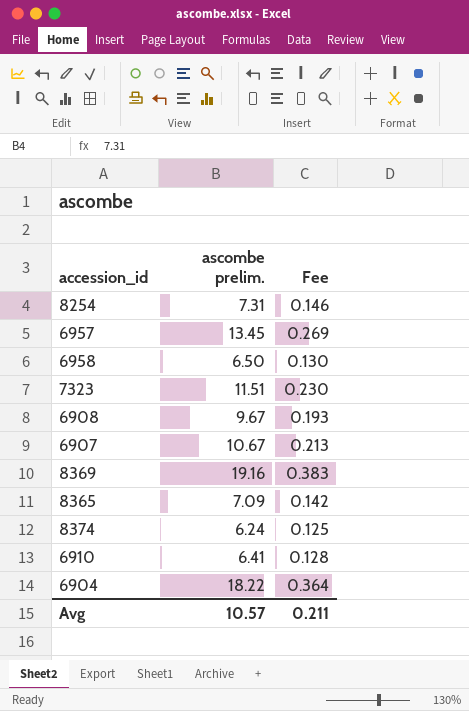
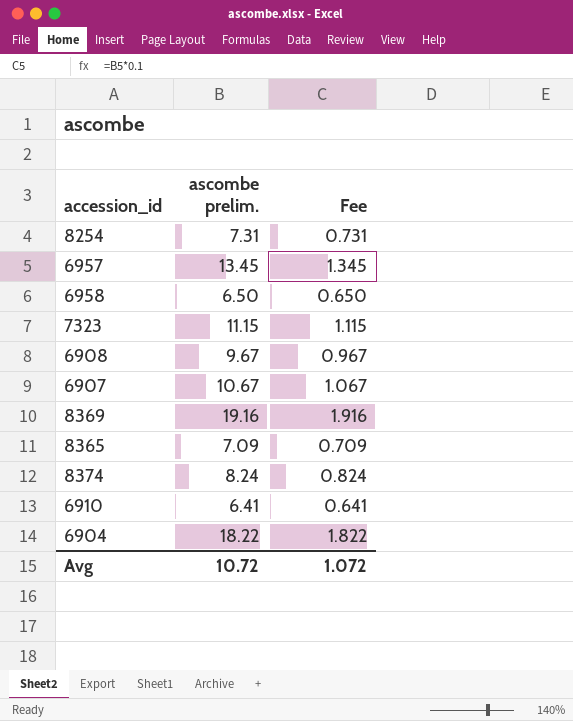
column Fee | formula: [ascombe prelim.] * 0.02 -> [ascombe prelim.] * 0.1
7323 | ascombe prelim.: 11.51 -> 11.15
8374 | ascombe prelim.: 6.24 -> 8.24
Avg | ascombe prelim.: 10.57 -> 10.72
Avg | Fee: 0.211 -> 1.072

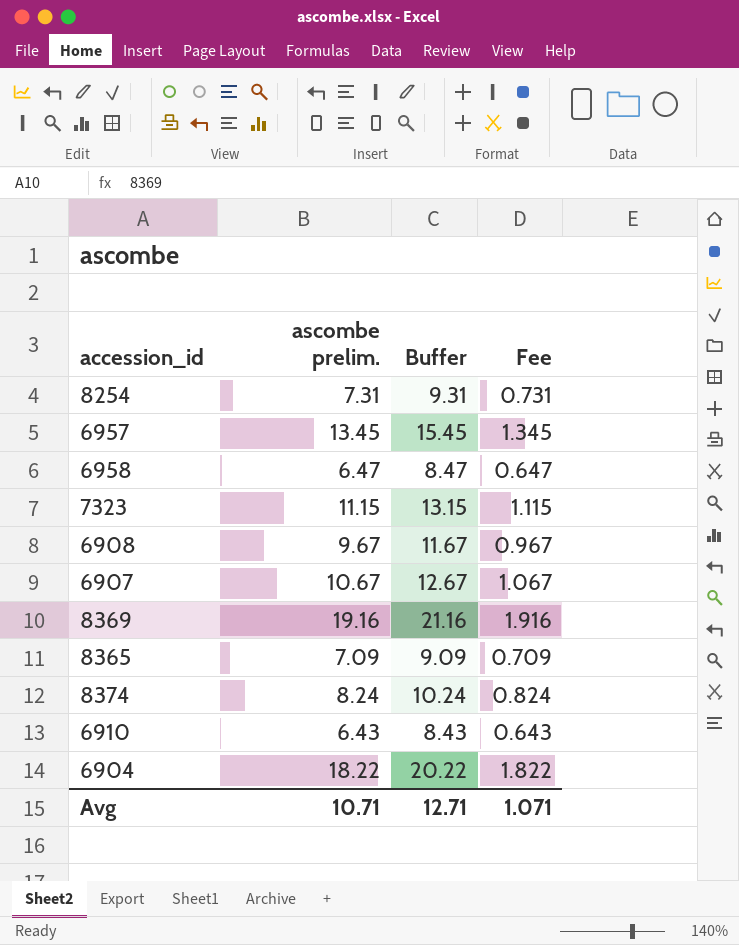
column Buffer | formula: none -> [ascombe prelim.] + 2
6958 | ascombe prelim.: 6.50 -> 6.47
6958 | Fee: 0.650 -> 0.647
6910 | ascombe prelim.: 6.41 -> 6.43
6910 | Fee: 0.641 -> 0.643
Avg | ascombe prelim.: 10.72 -> 10.71
Avg | Fee: 1.072 -> 1.071

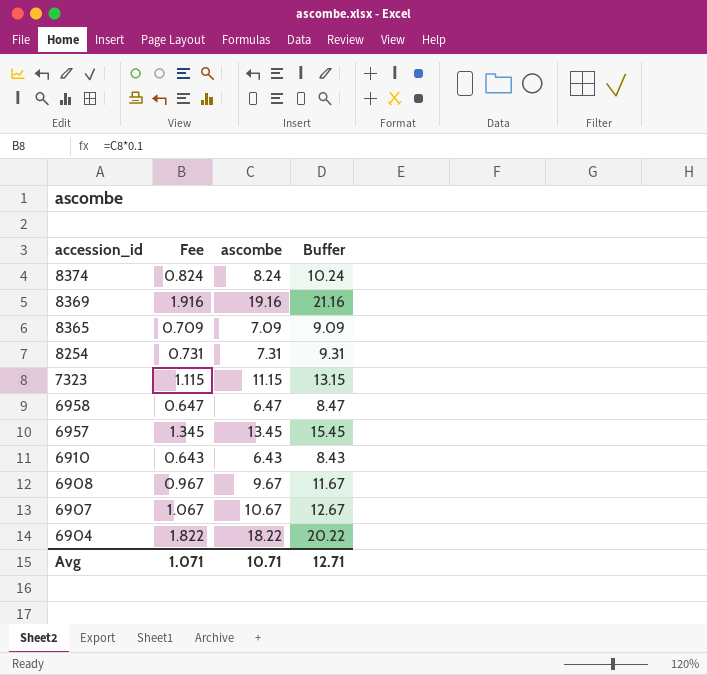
row order: none -> accession_id descending
column Fee | position: 4 -> 2
column name: ascombe prelim. -> ascombe

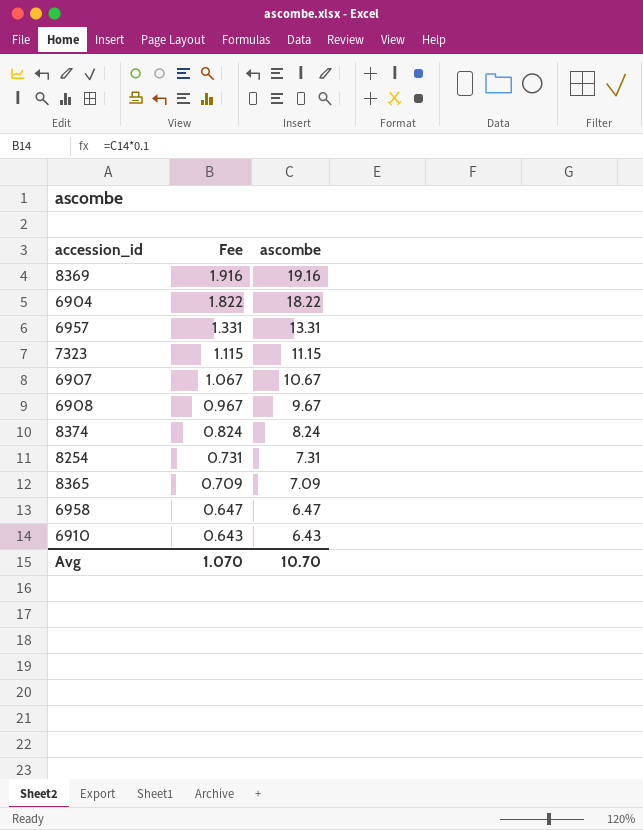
row order: accession_id descending -> Fee descending
column Buffer | formula: [ascombe] + 2 -> none
6957 | Fee: 1.345 -> 1.331
6957 | ascombe: 13.45 -> 13.31
Avg | Fee: 1.071 -> 1.070
Avg | ascombe: 10.71 -> 10.70

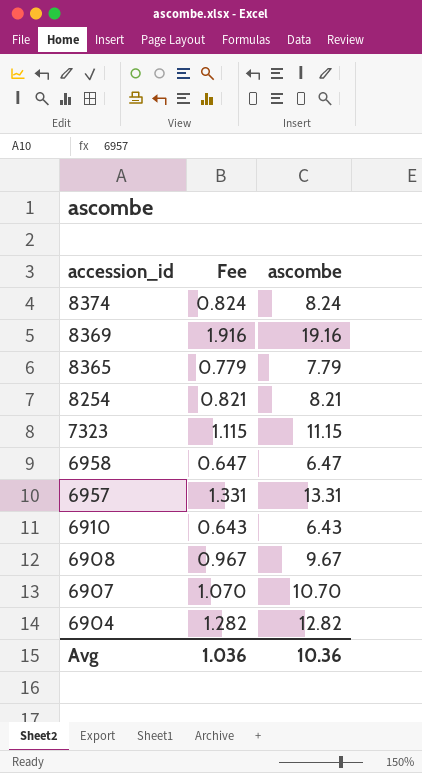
row order: Fee descending -> accession_id descending
8365 | Fee: 0.709 -> 0.779
8365 | ascombe: 7.09 -> 7.79
8254 | Fee: 0.731 -> 0.821
8254 | ascombe: 7.31 -> 8.21
6907 | Fee: 1.067 -> 1.070
6907 | ascombe: 10.67 -> 10.70
6904 | Fee: 1.822 -> 1.282
6904 | ascombe: 18.22 -> 12.82
Avg | Fee: 1.070 -> 1.036
Avg | ascombe: 10.70 -> 10.36

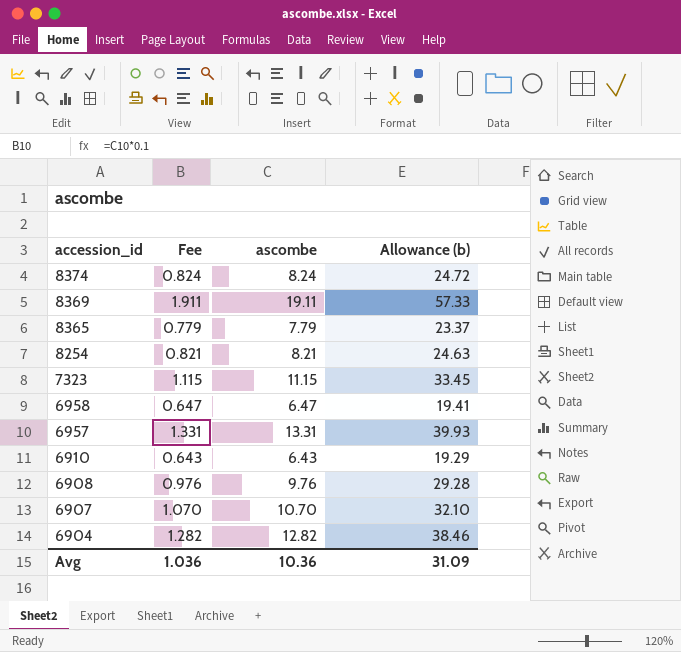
column Allowance (b) | formula: none -> [ascombe] * 3
8369 | Fee: 1.916 -> 1.911
8369 | ascombe: 19.16 -> 19.11
6908 | Fee: 0.967 -> 0.976
6908 | ascombe: 9.67 -> 9.76

